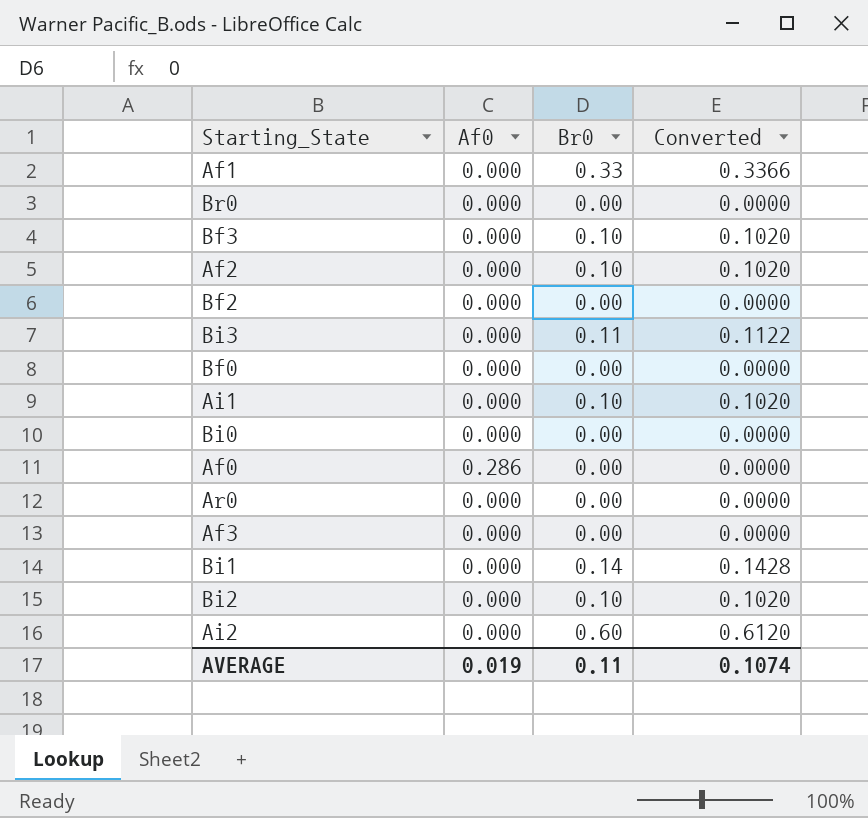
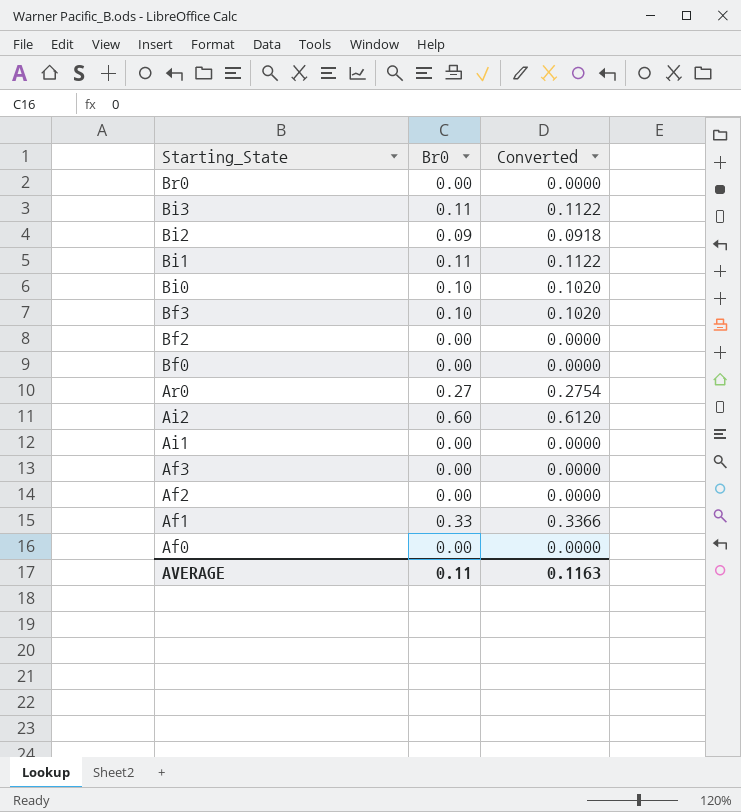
row order: none -> Starting_State descending
column Af0 | position: 2 -> none
Bi2 | Br0: 0.10 -> 0.09
Bi2 | Converted: 0.1020 -> 0.0918
Bi1 | Br0: 0.14 -> 0.11
Bi1 | Converted: 0.1428 -> 0.1122
Bi0 | Br0: 0.00 -> 0.10
Bi0 | Converted: 0.0000 -> 0.1020
Ar0 | Br0: 0.00 -> 0.27
Ar0 | Converted: 0.0000 -> 0.2754
Ai1 | Br0: 0.10 -> 0.00
Ai1 | Converted: 0.1020 -> 0.0000
Af2 | Br0: 0.10 -> 0.00
Af2 | Converted: 0.1020 -> 0.0000
AVERAGE | Converted: 0.1074 -> 0.1163

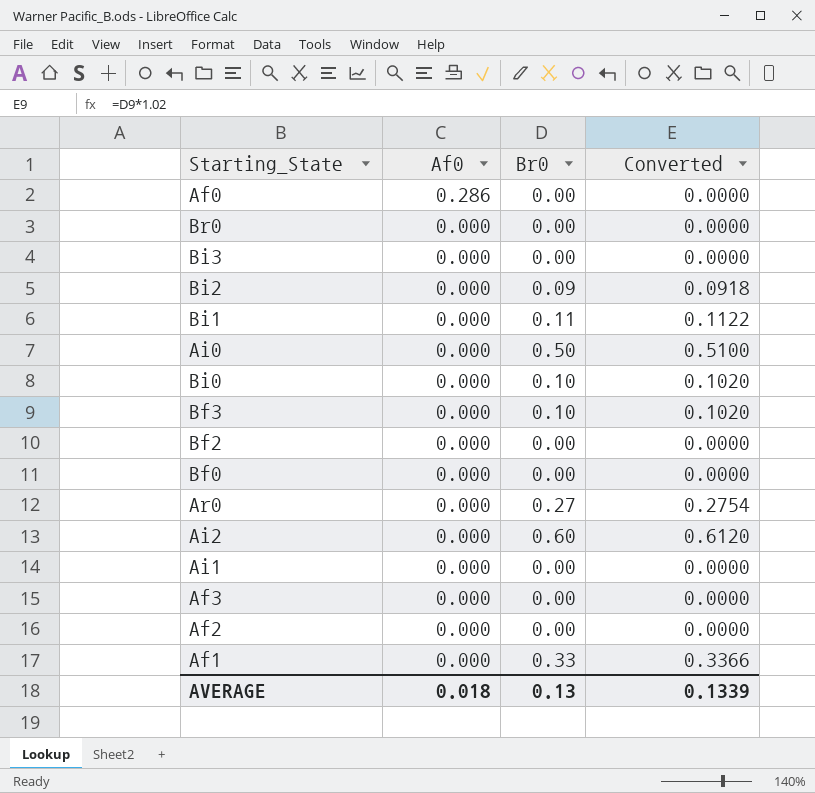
row order: Starting_State descending -> Af0 descending
column Af0 | position: none -> 2
Bi3 | Br0: 0.11 -> 0.00
Bi3 | Converted: 0.1122 -> 0.0000
row Ai0: none -> 0.000 | 0.50 | 0.5100
AVERAGE | Br0: 0.11 -> 0.13
AVERAGE | Converted: 0.1163 -> 0.1339

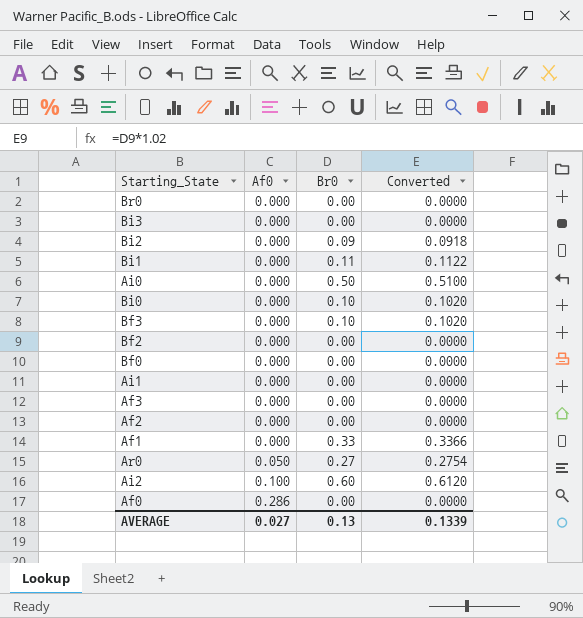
row order: Af0 descending -> Af0 ascending
Ar0 | Af0: 0.000 -> 0.050
Ai2 | Af0: 0.000 -> 0.100
AVERAGE | Af0: 0.018 -> 0.027

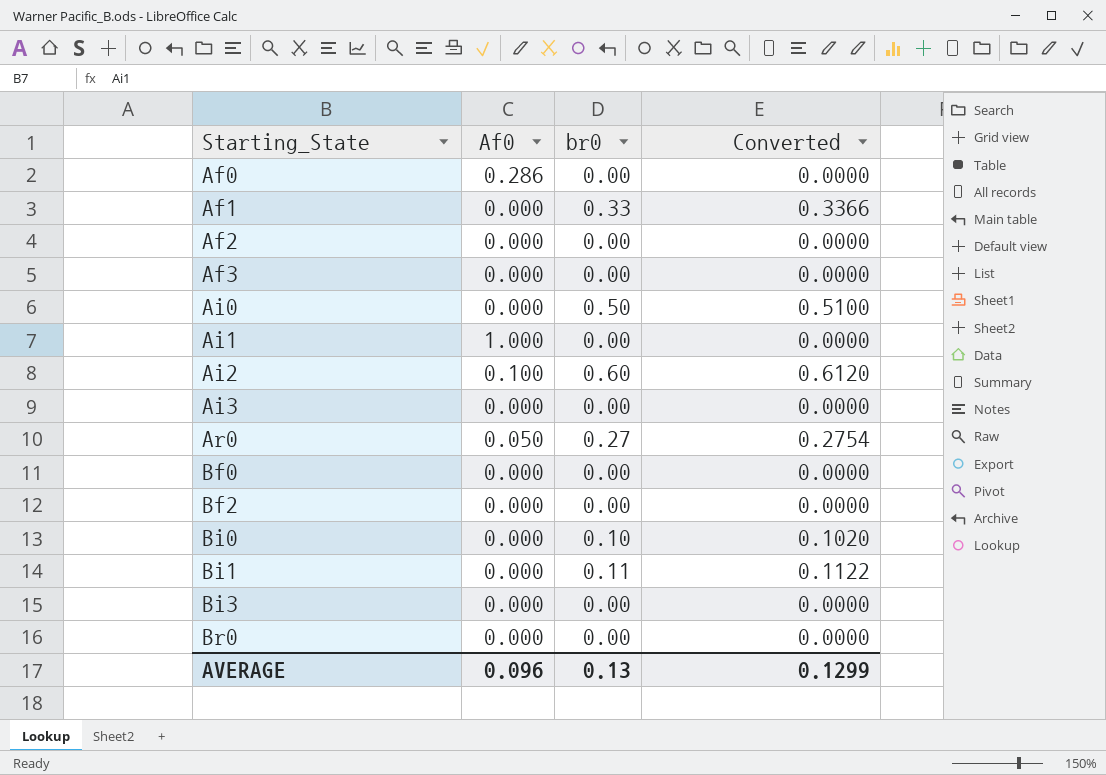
row order: Af0 ascending -> Starting_State ascending
column name: Br0 -> br0
row Bi2: 0.000 | 0.09 | 0.0918 -> none
row Bf3: 0.000 | 0.10 | 0.1020 -> none
Ai1 | Af0: 0.000 -> 1.000
row Ai3: none -> 0.000 | 0.00 | 0.0000
AVERAGE | Af0: 0.027 -> 0.096
AVERAGE | Converted: 0.1339 -> 0.1299

